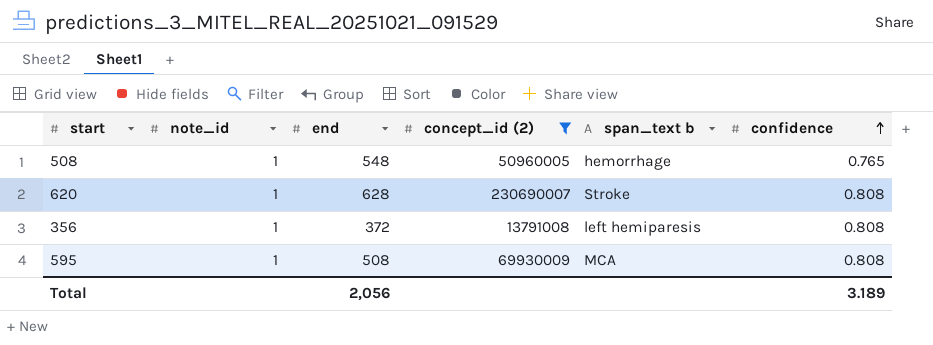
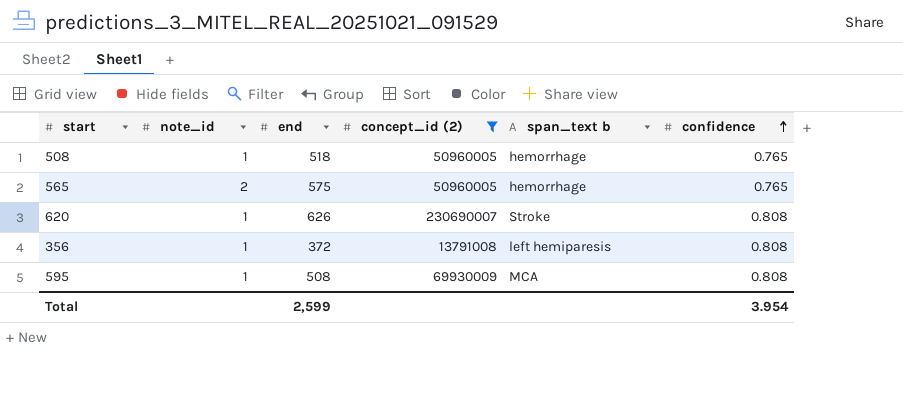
508 | end: 548 -> 518
row 565: none -> 2 | 575 | 50960005 | hemorrhage | 0.765
620 | end: 628 -> 626
Total | end: 2,056 -> 2,599
Total | confidence: 3.189 -> 3.954

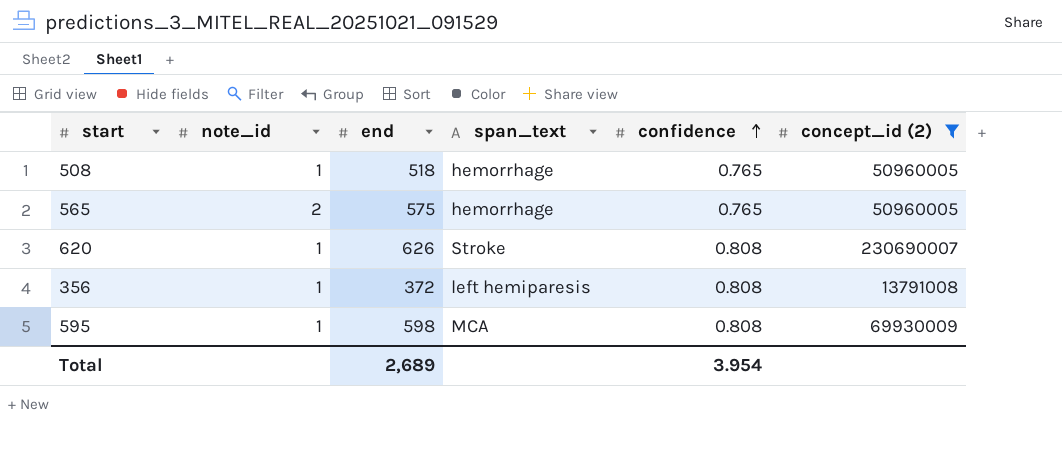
column name: span_text b -> span_text
column concept_id (2) | position: 4 -> 6
595 | end: 508 -> 598
Total | end: 2,599 -> 2,689

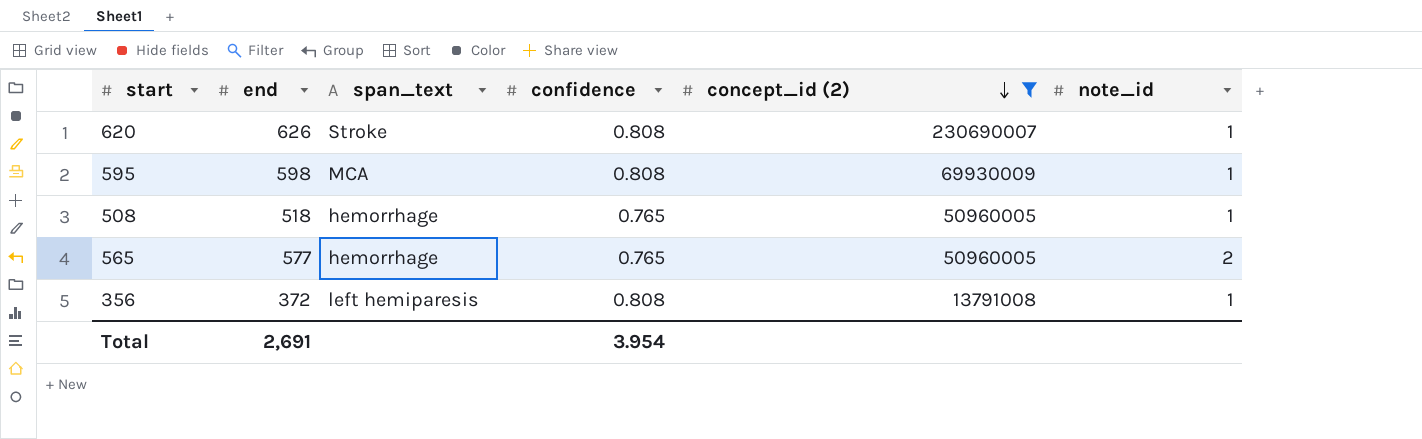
row order: confidence ascending -> concept_id (2) descending
column note_id | position: 2 -> 6
565 | end: 575 -> 577
Total | end: 2,689 -> 2,691

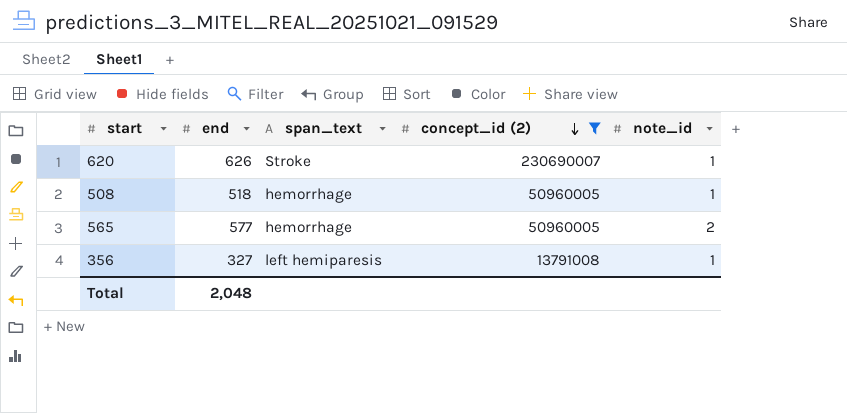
column confidence | position: 4 -> none
row 595: 598 | MCA | 0.808 | 69930009 | 1 -> none
356 | end: 372 -> 327
Total | end: 2,691 -> 2,048

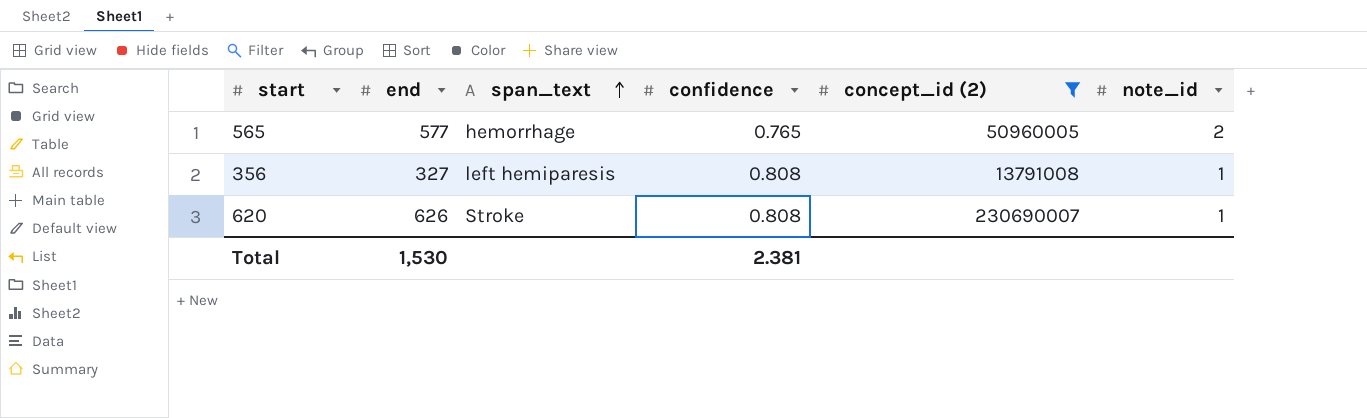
row order: concept_id (2) descending -> span_text ascending
column confidence | position: none -> 4
row 508: 518 | hemorrhage | 50960005 | 1 -> none
Total | end: 2,048 -> 1,530

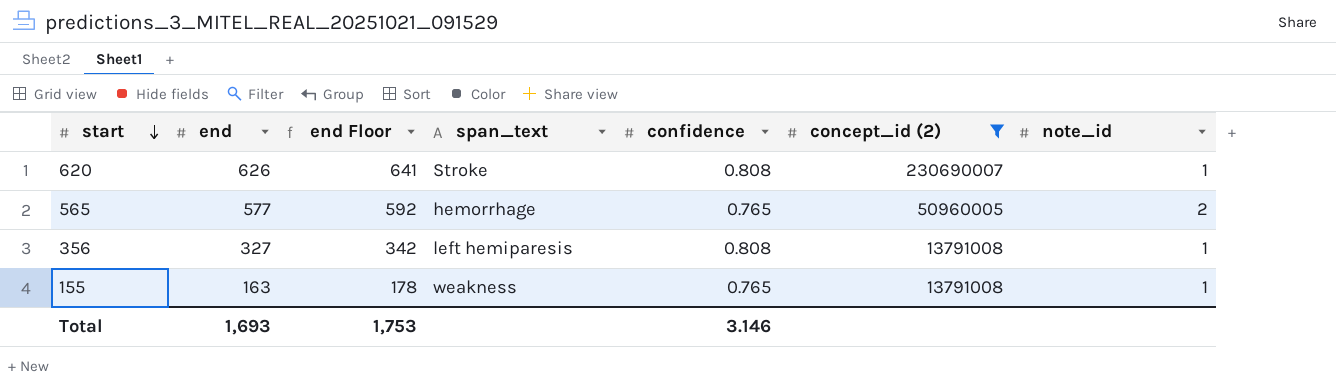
row order: span_text ascending -> start descending
column end Floor | formula: none -> [end] + 15
row 155: none -> 163 | 178 | weakness | 0.765 | 13791008 | 1
Total | end: 1,530 -> 1,693
Total | confidence: 2.381 -> 3.146

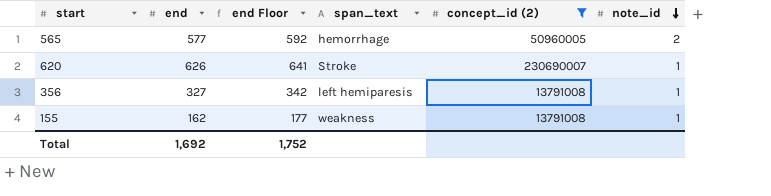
row order: start descending -> note_id descending
column confidence | position: 5 -> none
155 | end: 163 -> 162
155 | end Floor: 178 -> 177
Total | end: 1,693 -> 1,692
Total | end Floor: 1,753 -> 1,752

